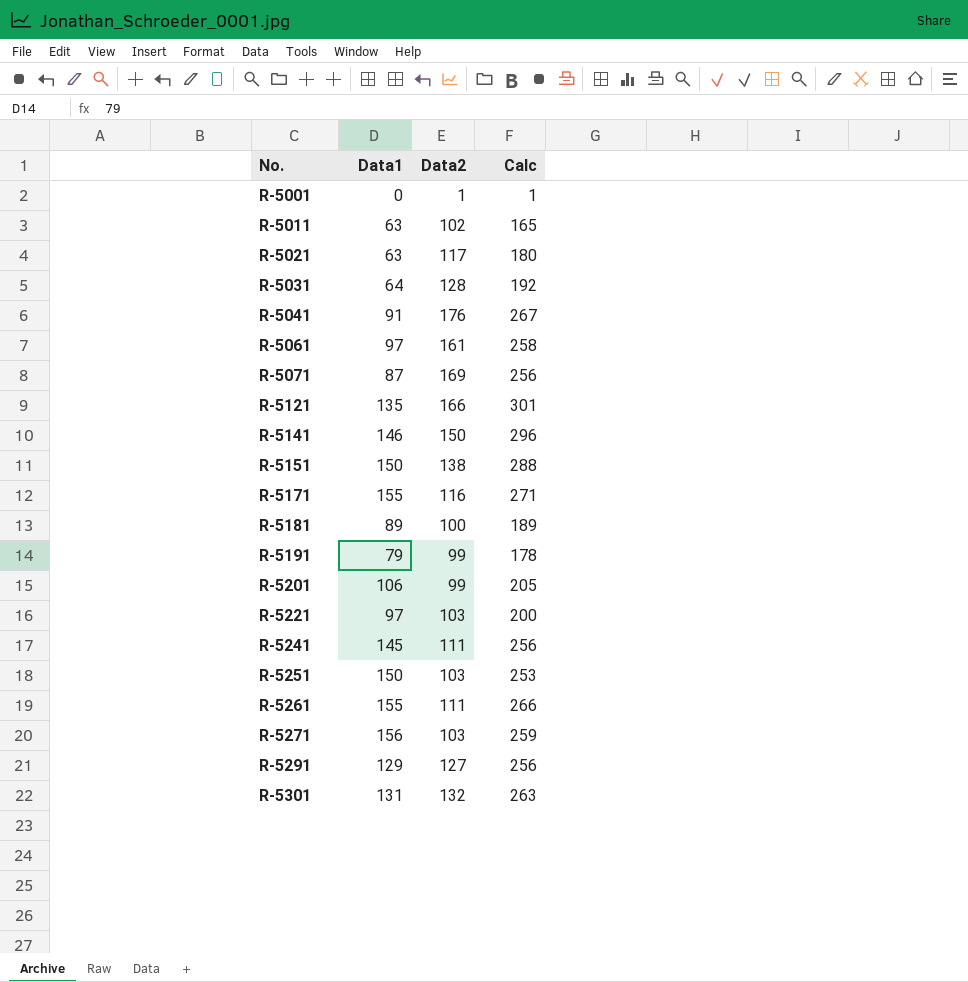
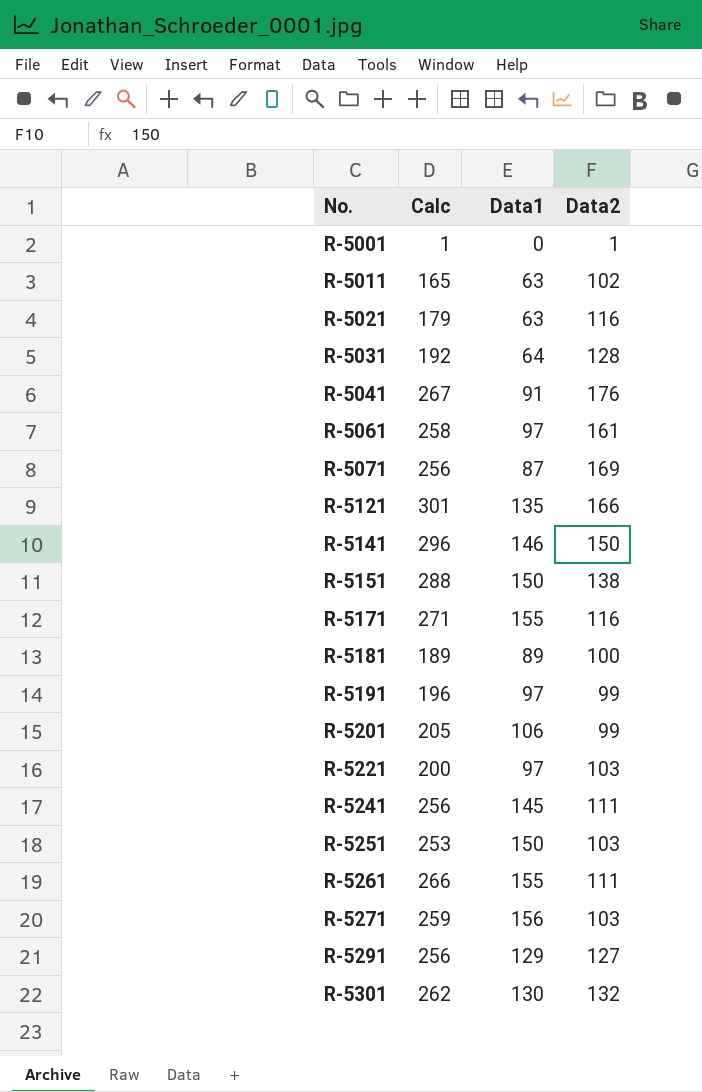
column Calc | position: 4 -> 2
R-5021 | Calc: 180 -> 179
R-5021 | Data2: 117 -> 116
R-5191 | Calc: 178 -> 196
R-5191 | Data1: 79 -> 97
R-5301 | Calc: 263 -> 262
R-5301 | Data1: 131 -> 130

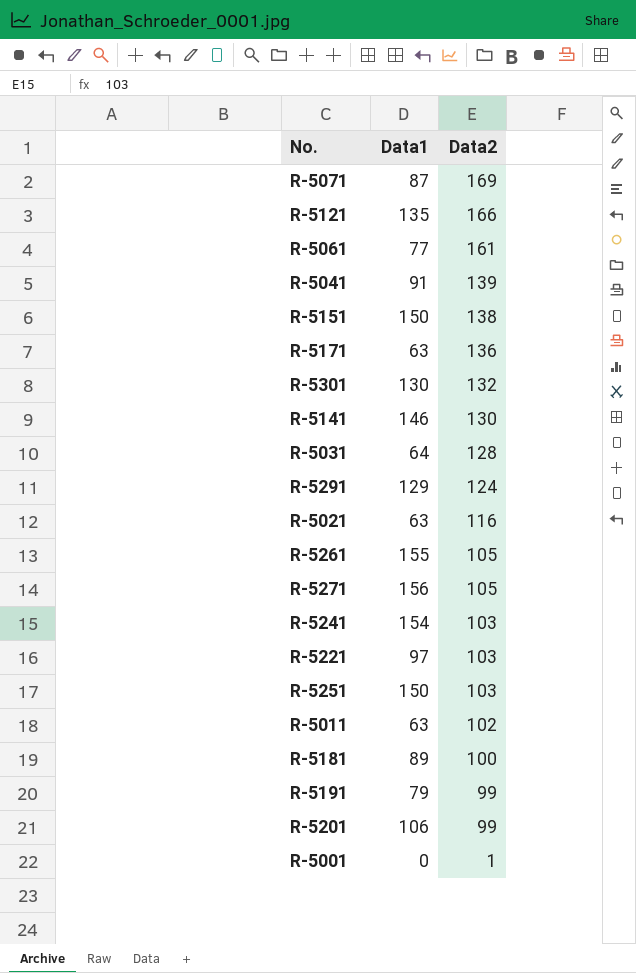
row order: No. ascending -> Data2 descending
column Calc | formula: [Data1] + [Data2] -> none
R-5061 | Data1: 97 -> 77
R-5041 | Data2: 176 -> 139
R-5171 | Data1: 155 -> 63
R-5171 | Data2: 116 -> 136
R-5141 | Data2: 150 -> 130
R-5291 | Data2: 127 -> 124
R-5261 | Data2: 111 -> 105
R-5271 | Data2: 103 -> 105
R-5241 | Data1: 145 -> 154
R-5241 | Data2: 111 -> 103
R-5191 | Data1: 97 -> 79

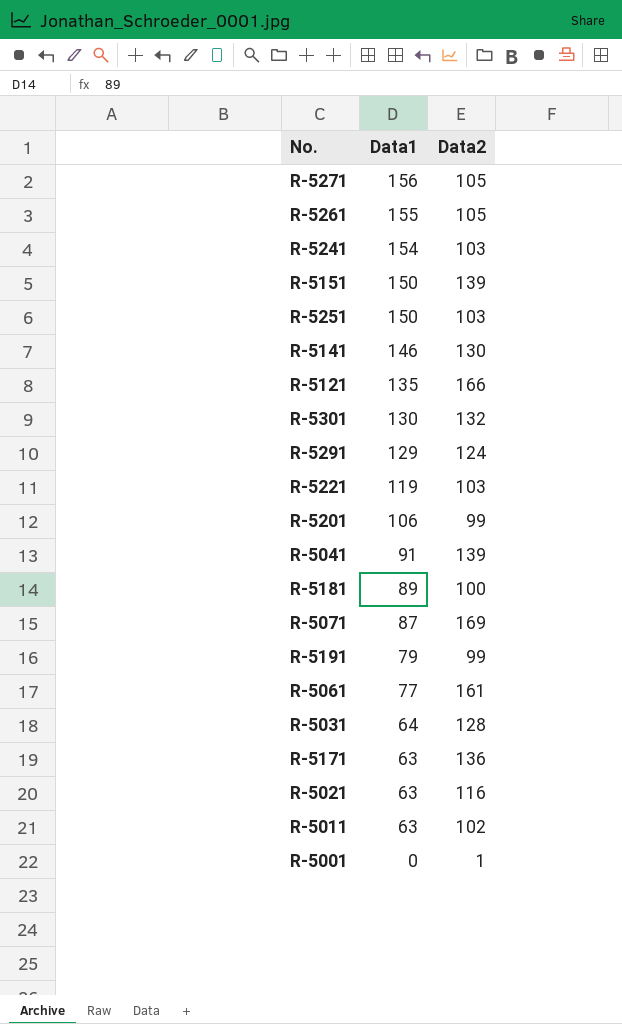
row order: Data2 descending -> Data1 descending
R-5151 | Data2: 138 -> 139
R-5221 | Data1: 97 -> 119

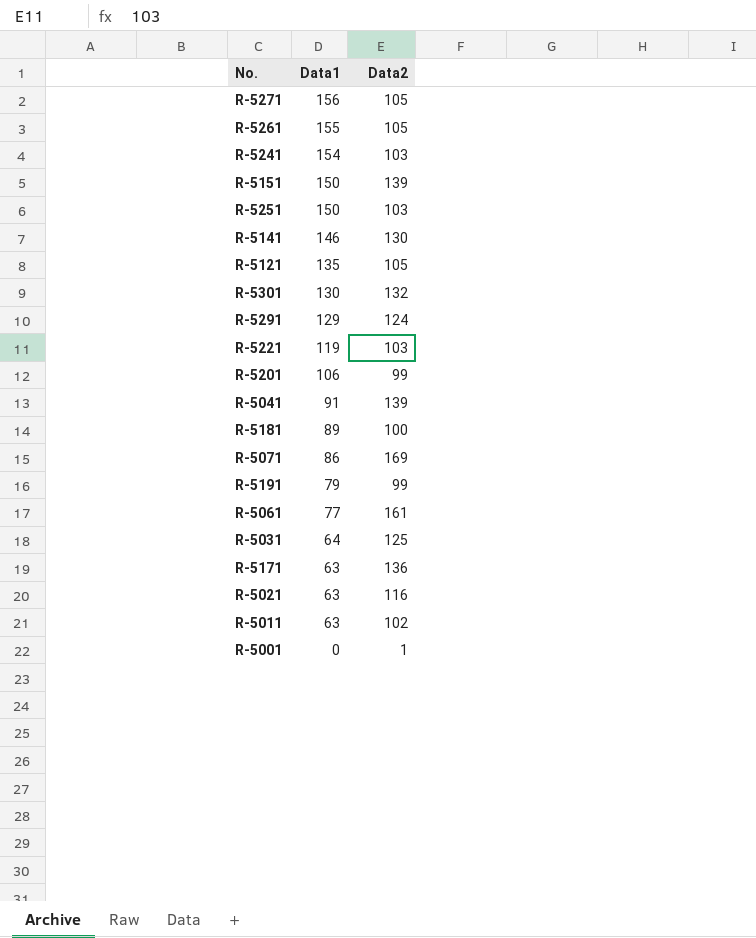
R-5121 | Data2: 166 -> 105
R-5071 | Data1: 87 -> 86
R-5031 | Data2: 128 -> 125

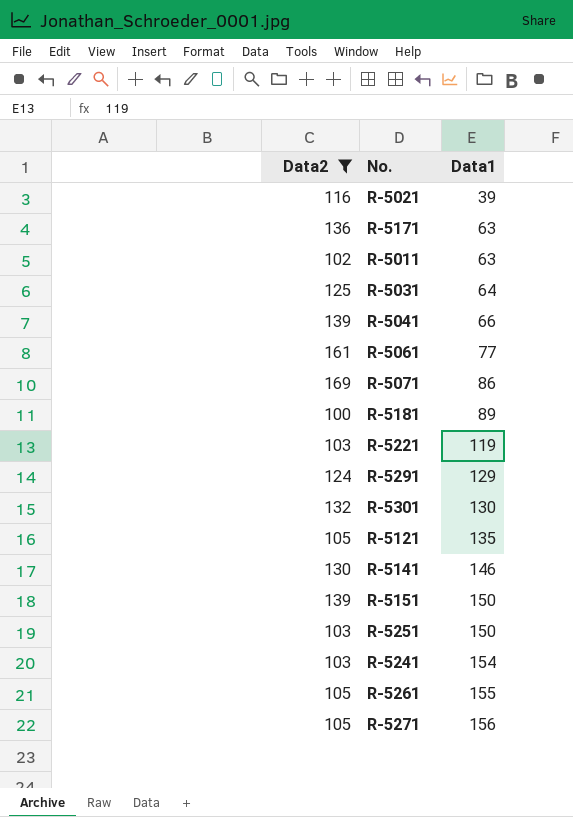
filter: none -> Data2 >= 100
row order: Data1 descending -> Data1 ascending
column Data2 | position: 3 -> 1
R-5021 | Data1: 63 -> 39
R-5041 | Data1: 91 -> 66

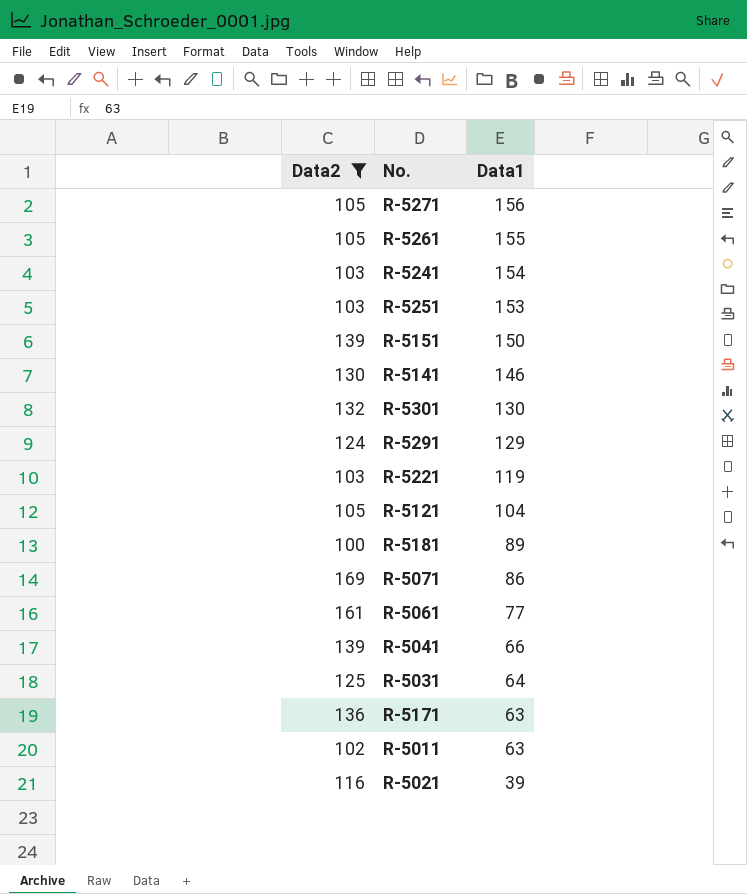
row order: Data1 ascending -> Data1 descending
R-5251 | Data1: 150 -> 153
R-5121 | Data1: 135 -> 104

